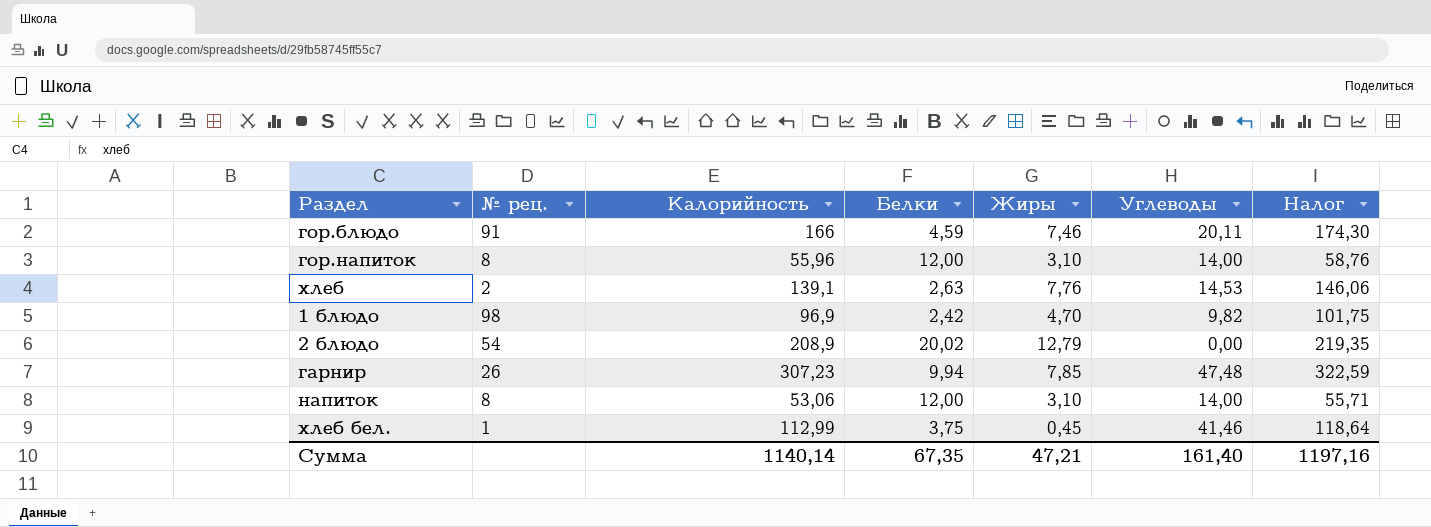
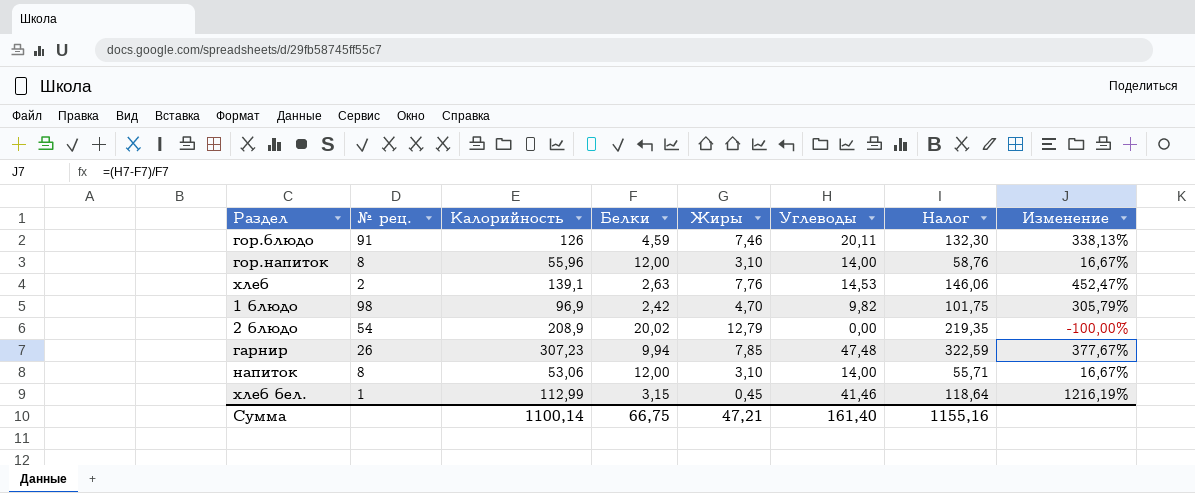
column Изменение | formula: none -> ([Углеводы] - [Белки]) / [Белки]
гор.блюдо | Калорийность: 166 -> 126
гор.блюдо | Налог: 174,30 -> 132,30
хлеб бел. | Белки: 3,75 -> 3,15
Сумма | Калорийность: 1140,14 -> 1100,14
Сумма | Белки: 67,35 -> 66,75
Сумма | Налог: 1197,16 -> 1155,16

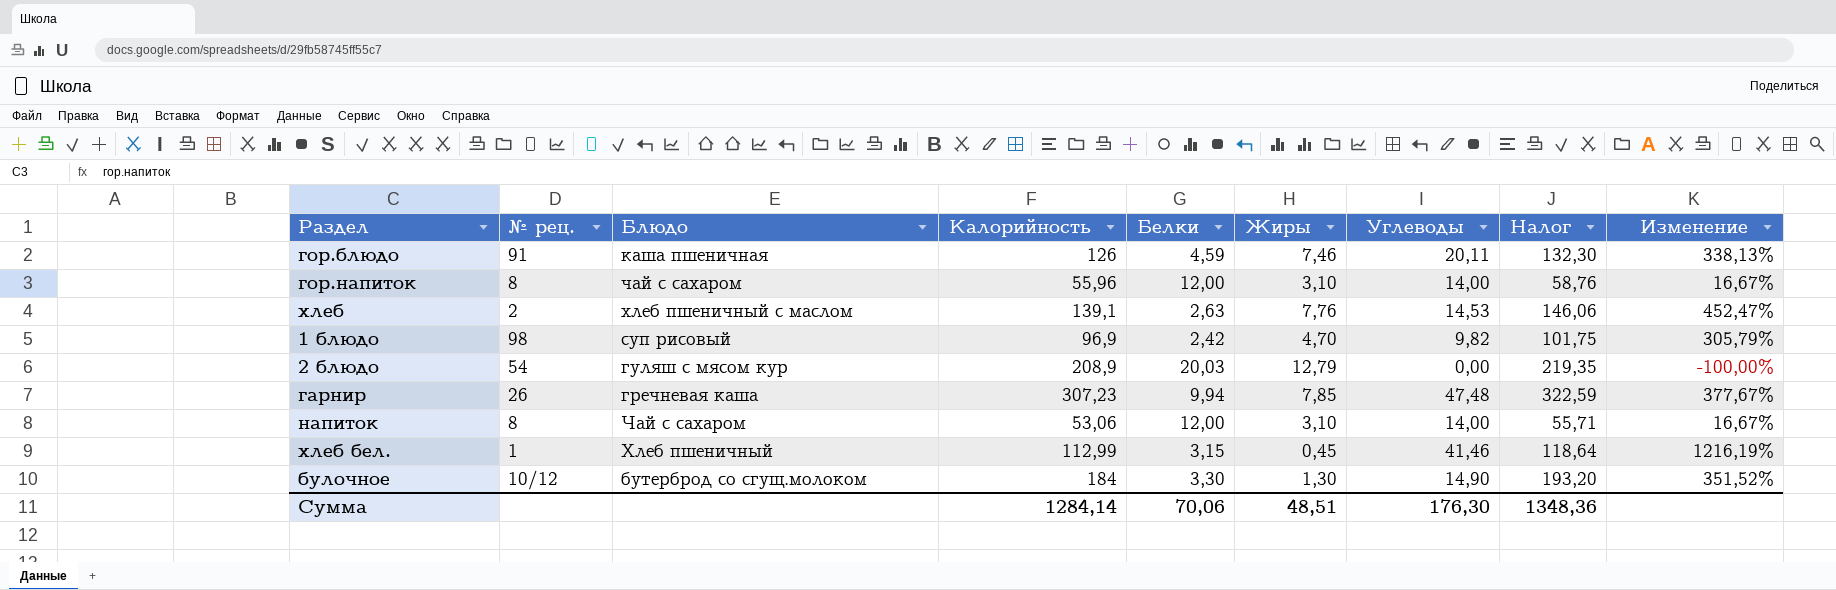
column Блюдо | position: none -> 3
2 блюдо | Белки: 20,02 -> 20,03
row булочное: none -> 10/12 | бутерброд со сгущ.молоком | 184 | 3,30 | 1,30 | 14,90 | 193,20 | 351,52%
Сумма | Калорийность: 1100,14 -> 1284,14
Сумма | Белки: 66,75 -> 70,06
Сумма | Жиры: 47,21 -> 48,51
Сумма | Углеводы: 161,40 -> 176,30
Сумма | Налог: 1155,16 -> 1348,36

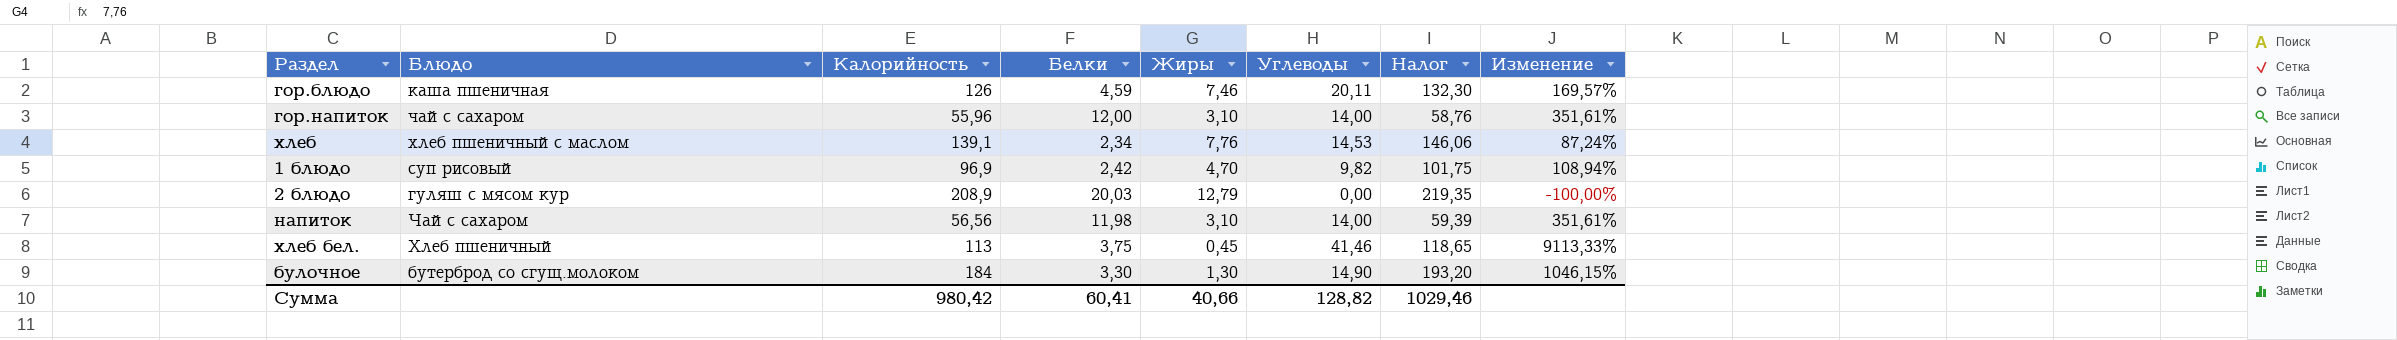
column № рец. | position: 2 -> none
column Изменение | formula: ([Углеводы] - [Белки]) / [Белки] -> ([Углеводы] - [Жиры]) / [Жиры]
row гарнир: 26 | гречневая каша | 307,23 | 9,94 | 7,85 | 47,48 | 322,59 | 377,67% -> none
хлеб | Белки: 2,63 -> 2,34
напиток | Калорийность: 53,06 -> 56,56
напиток | Белки: 12,00 -> 11,98
напиток | Налог: 55,71 -> 59,39
хлеб бел. | Калорийность: 112,99 -> 113
хлеб бел. | Белки: 3,15 -> 3,75
хлеб бел. | Налог: 118,64 -> 118,65
Сумма | Калорийность: 1284,14 -> 980,42
Сумма | Белки: 70,06 -> 60,41
Сумма | Жиры: 48,51 -> 40,66
Сумма | Углеводы: 176,30 -> 128,82
Сумма | Налог: 1348,36 -> 1029,46

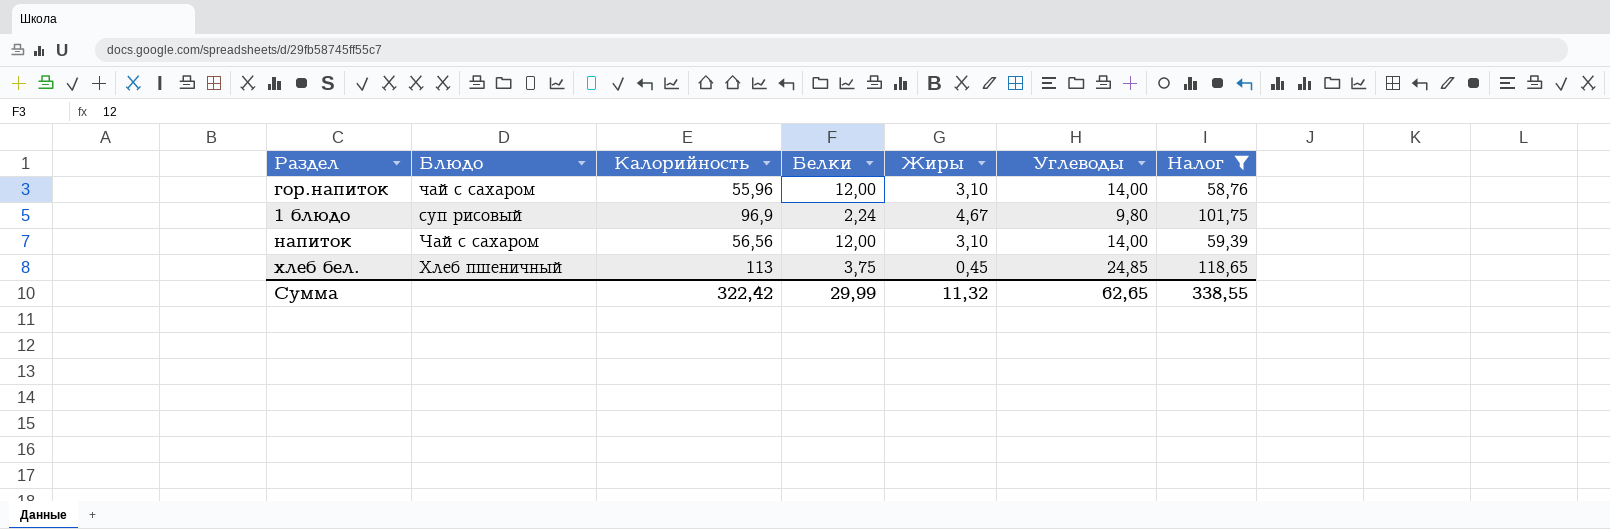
filter: none -> Налог <= 118,65
column Изменение | formula: ([Углеводы] - [Жиры]) / [Жиры] -> none
1 блюдо | Белки: 2,42 -> 2,24
1 блюдо | Жиры: 4,70 -> 4,67
1 блюдо | Углеводы: 9,82 -> 9,80
напиток | Белки: 11,98 -> 12,00
хлеб бел. | Углеводы: 41,46 -> 24,85
Сумма | Калорийность: 980,42 -> 322,42
Сумма | Белки: 60,41 -> 29,99
Сумма | Жиры: 40,66 -> 11,32
Сумма | Углеводы: 128,82 -> 62,65
Сумма | Налог: 1029,46 -> 338,55

